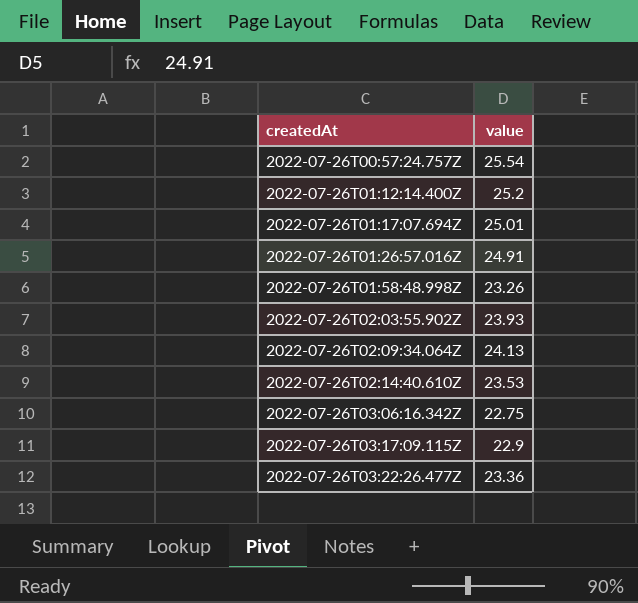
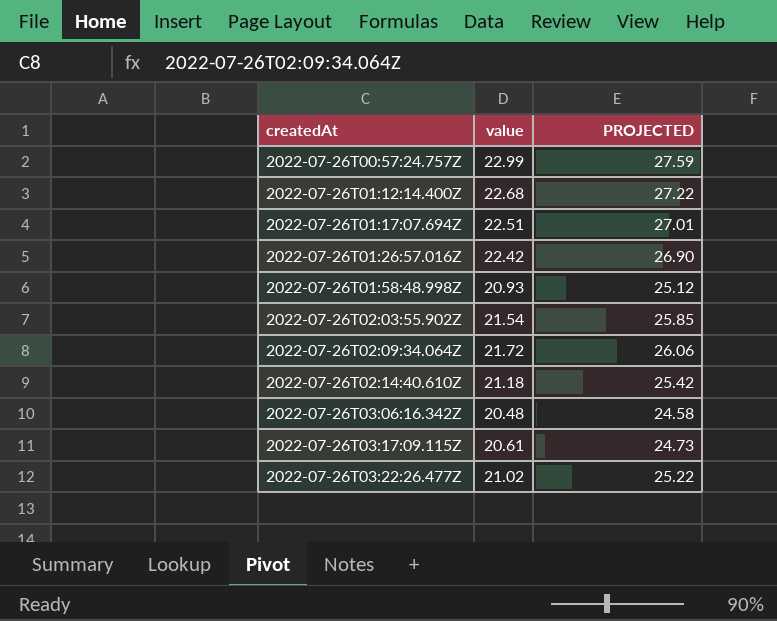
column PROJECTED | formula: none -> [value] * 1.2
2022-07-26T00:57:24.757Z | value: 25.54 -> 22.99
2022-07-26T01:12:14.400Z | value: 25.2 -> 22.68
2022-07-26T01:17:07.694Z | value: 25.01 -> 22.51
2022-07-26T01:26:57.016Z | value: 24.91 -> 22.42
2022-07-26T01:58:48.998Z | value: 23.26 -> 20.93
2022-07-26T02:03:55.902Z | value: 23.93 -> 21.54
2022-07-26T02:09:34.064Z | value: 24.13 -> 21.72
2022-07-26T02:14:40.610Z | value: 23.53 -> 21.18
2022-07-26T03:06:16.342Z | value: 22.75 -> 20.48
2022-07-26T03:17:09.115Z | value: 22.9 -> 20.61
2022-07-26T03:22:26.477Z | value: 23.36 -> 21.02

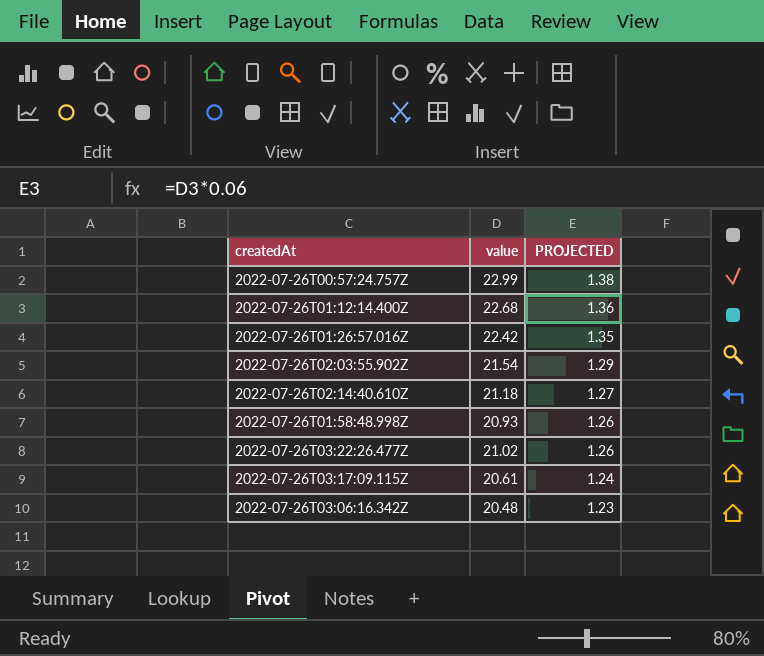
row order: createdAt ascending -> PROJECTED descending
column PROJECTED | formula: [value] * 1.2 -> [value] * 0.06
row 2022-07-26T01:17:07.694Z: 22.51 | 27.01 -> none
row 2022-07-26T02:09:34.064Z: 21.72 | 26.06 -> none

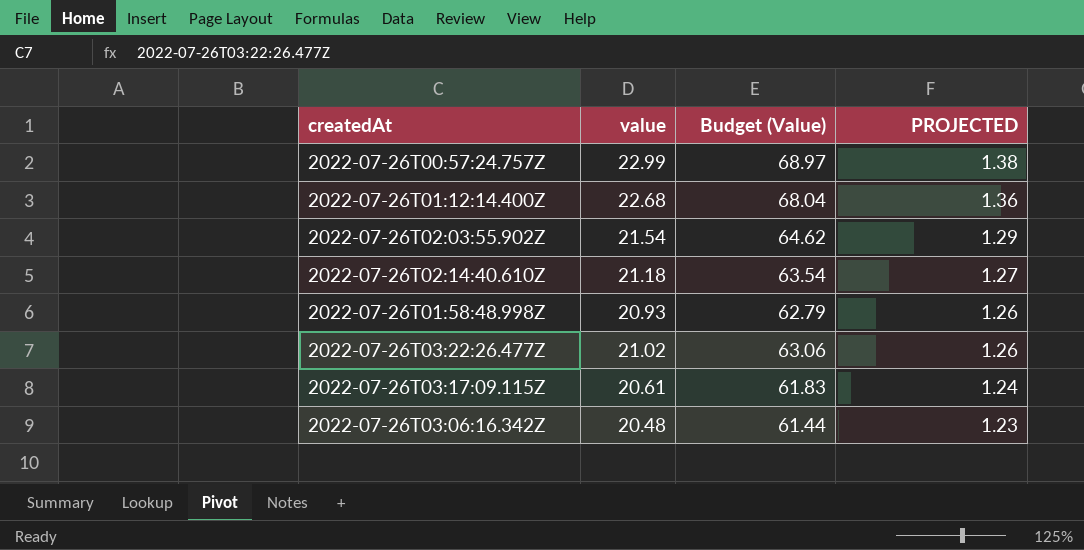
column Budget (Value) | formula: none -> [value] * 3
row 2022-07-26T01:26:57.016Z: 22.42 | 1.35 -> none

